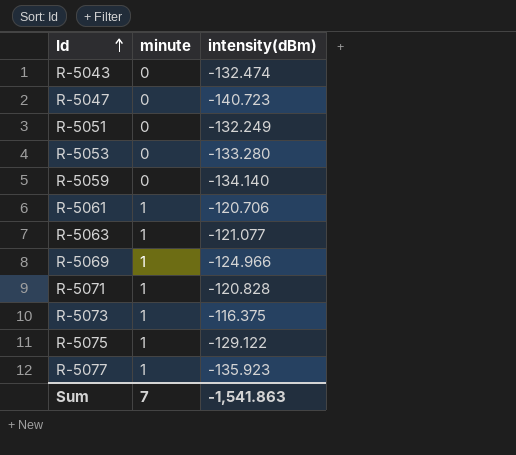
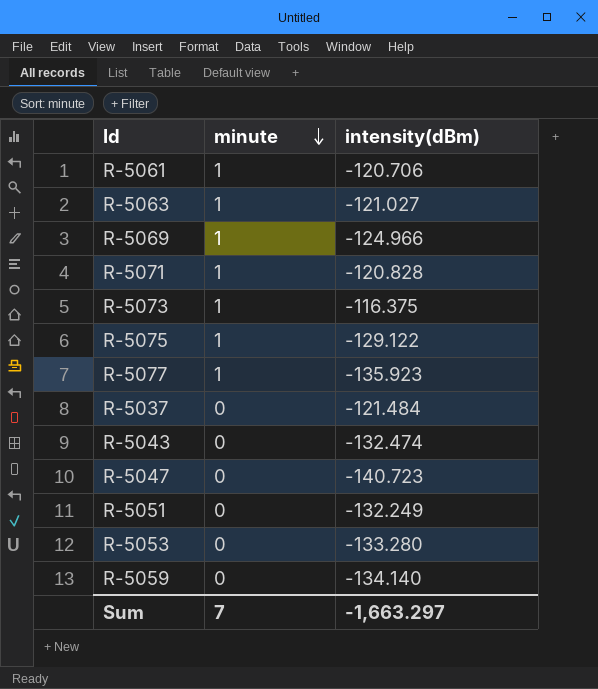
row order: Id ascending -> minute descending
R-5063 | intensity(dBm): -121.077 -> -121.027
row R-5037: none -> 0 | -121.484
Sum | intensity(dBm): -1,541.863 -> -1,663.297

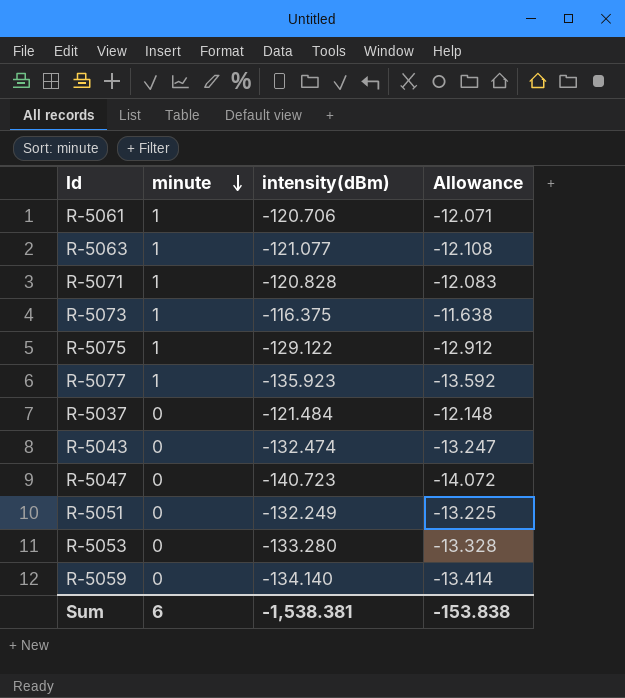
column Allowance | formula: none -> [intensity(dBm)] * 0.1
row R-5069: 1 | -124.966 -> none
R-5063 | intensity(dBm): -121.027 -> -121.077
Sum | minute: 7 -> 6
Sum | intensity(dBm): -1,663.297 -> -1,538.381

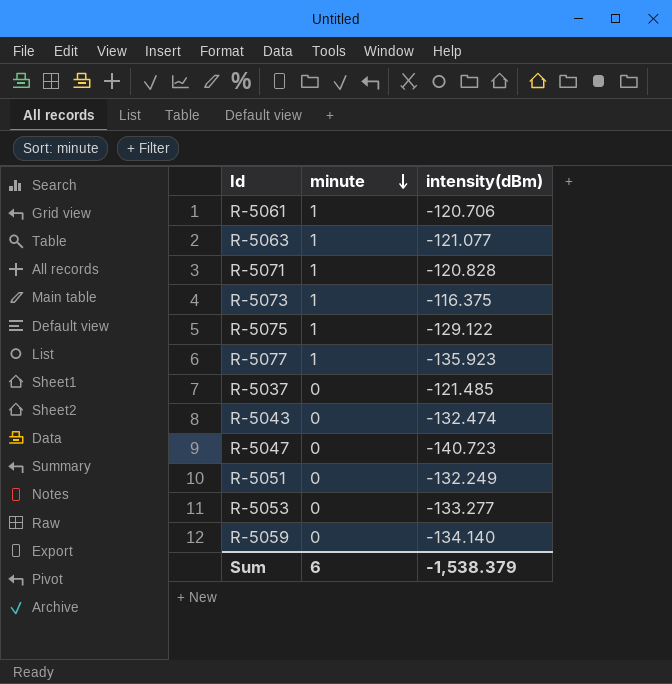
column Allowance | formula: [intensity(dBm)] * 0.1 -> none
R-5037 | intensity(dBm): -121.484 -> -121.485
R-5053 | intensity(dBm): -133.280 -> -133.277
Sum | intensity(dBm): -1,538.381 -> -1,538.379

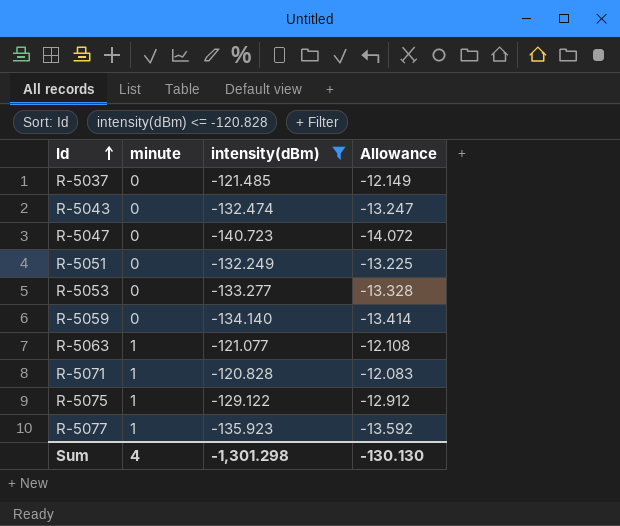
filter: none -> intensity(dBm) <= -120.828
row order: minute descending -> Id ascending
column Allowance | formula: none -> [intensity(dBm)] * 0.1
Sum | minute: 6 -> 4
Sum | intensity(dBm): -1,538.379 -> -1,301.298

